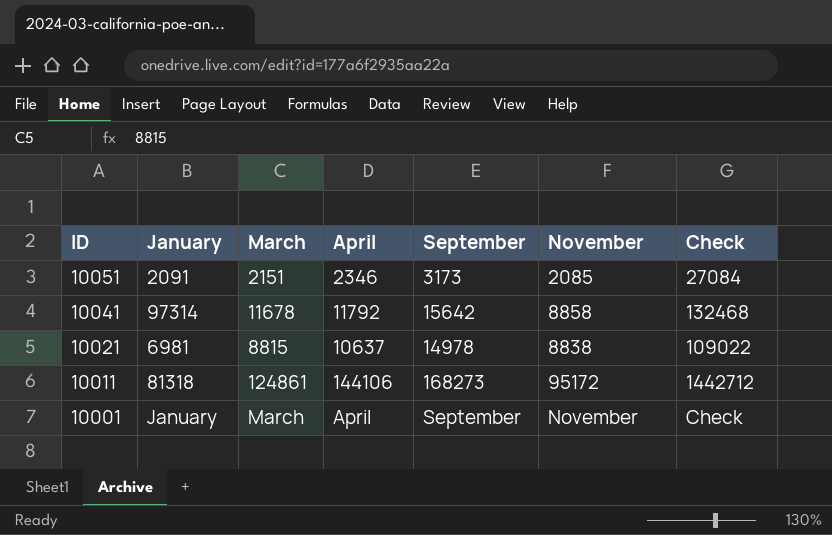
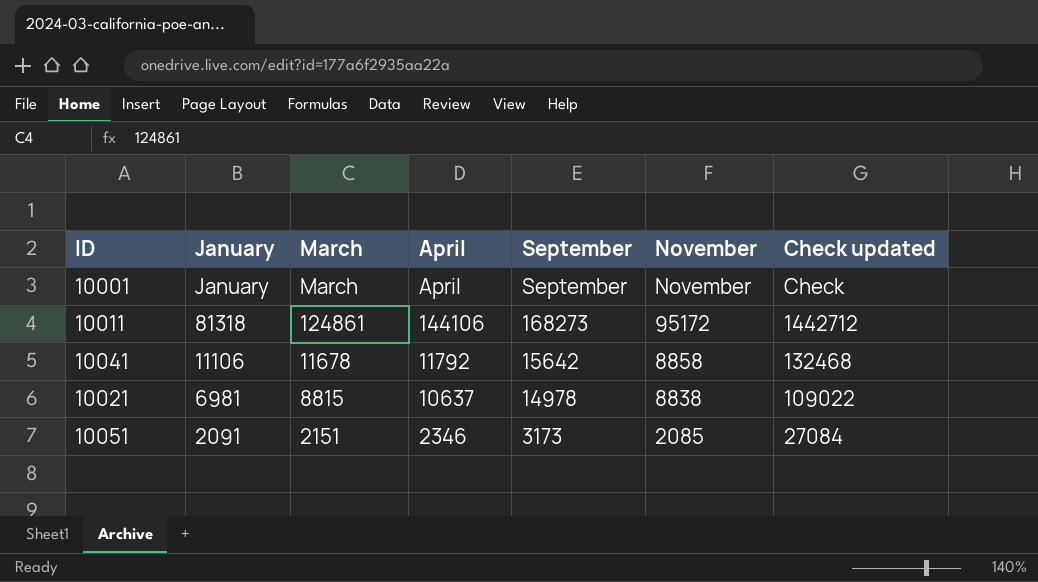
row order: ID descending -> January descending
column name: Check -> Check updated
10041 | January: 97314 -> 11106

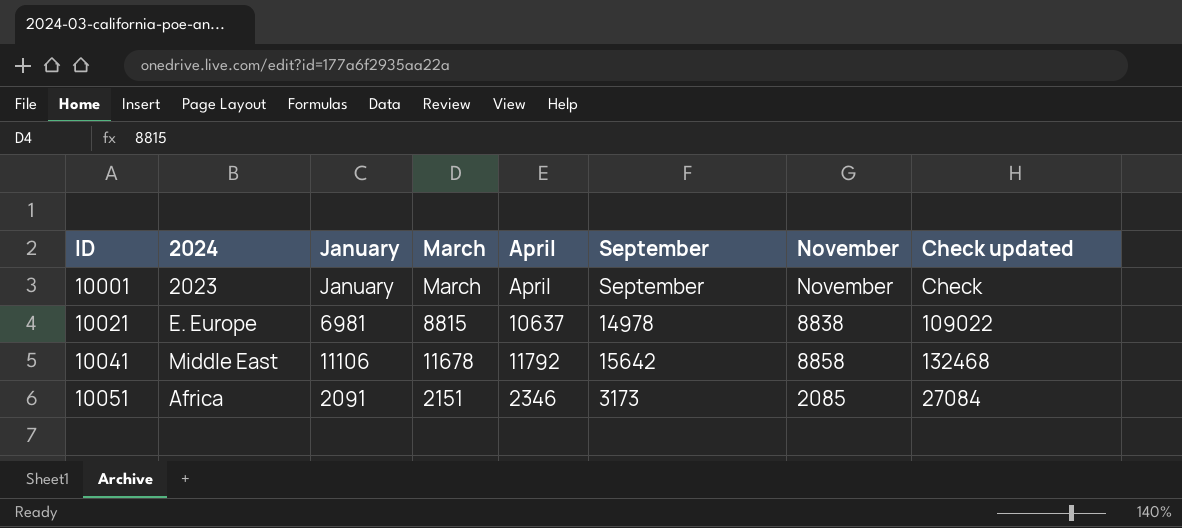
row order: January descending -> ID ascending
column 2024 | position: none -> 2
row 10011: 81318 | 124861 | 144106 | 168273 | 95172 | 1442712 -> none

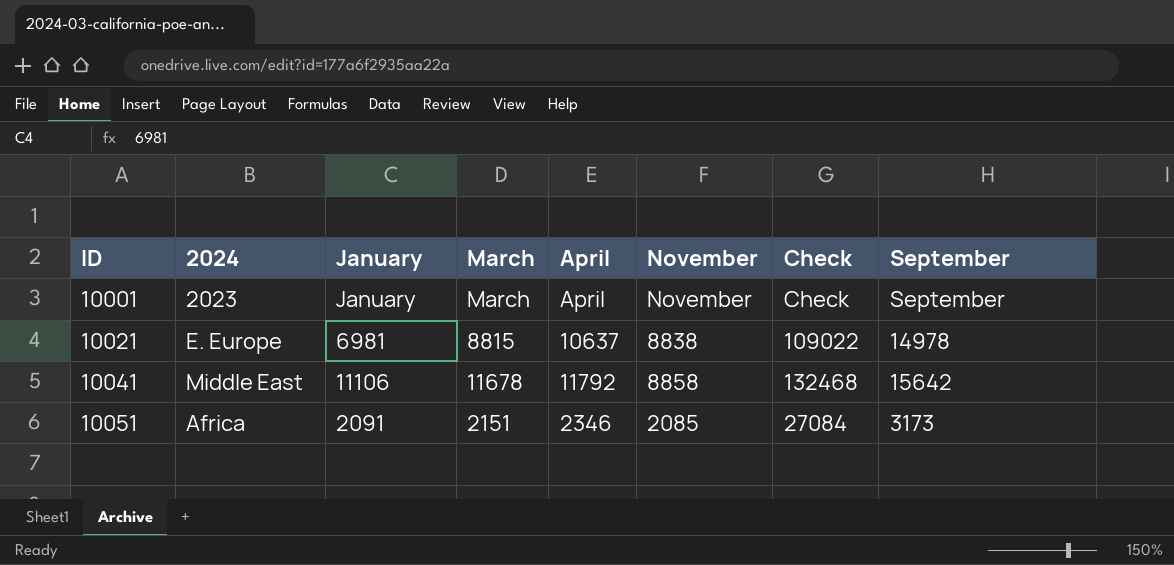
column name: Check updated -> Check
column September | position: 6 -> 8

